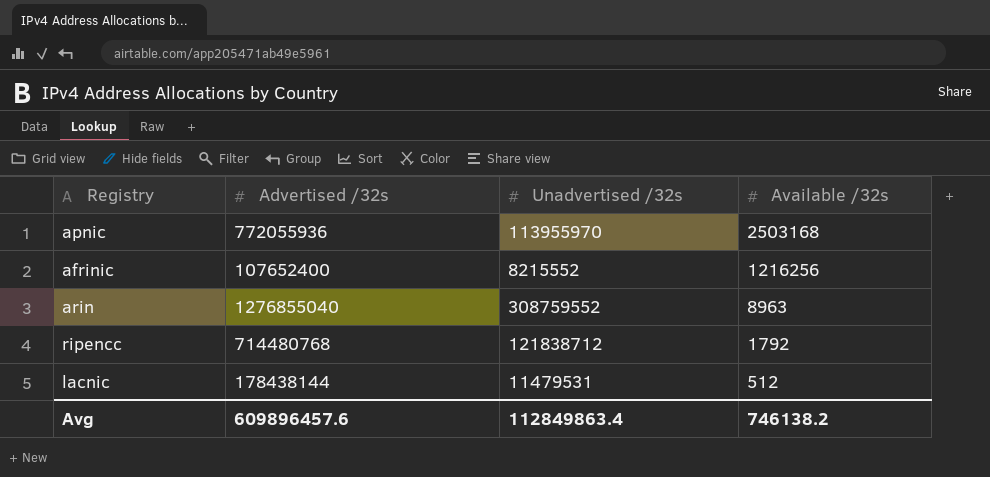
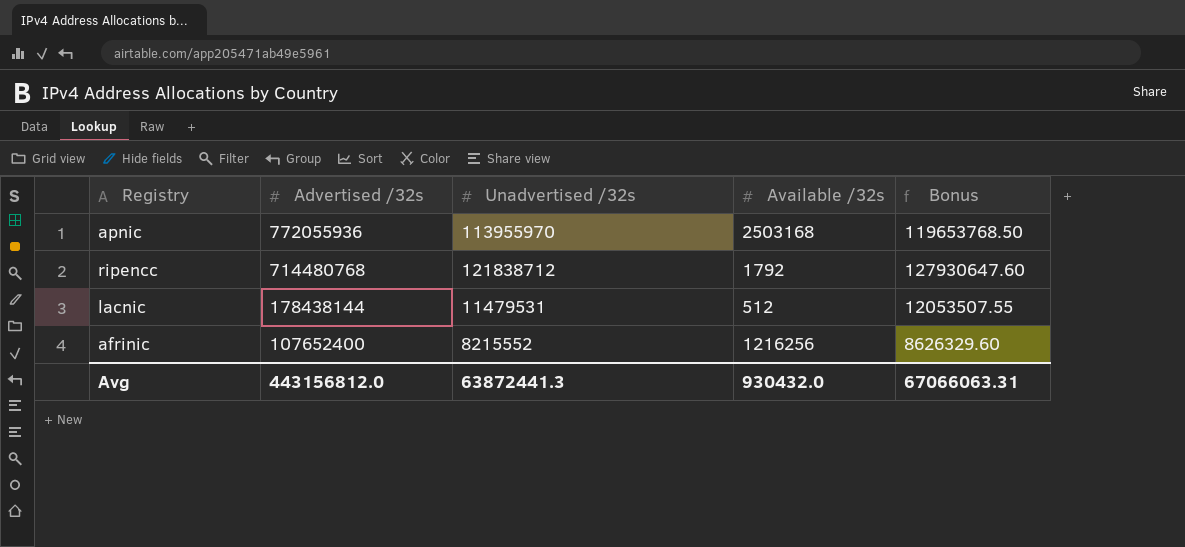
row order: Available /32s descending -> Advertised /32s descending
column Bonus | formula: none -> [Unadvertised /32s] * 1.05
row arin: 1276855040 | 308759552 | 8963 -> none
Avg | Advertised /32s: 609896457.6 -> 443156812.0
Avg | Unadvertised /32s: 112849863.4 -> 63872441.3
Avg | Available /32s: 746138.2 -> 930432.0

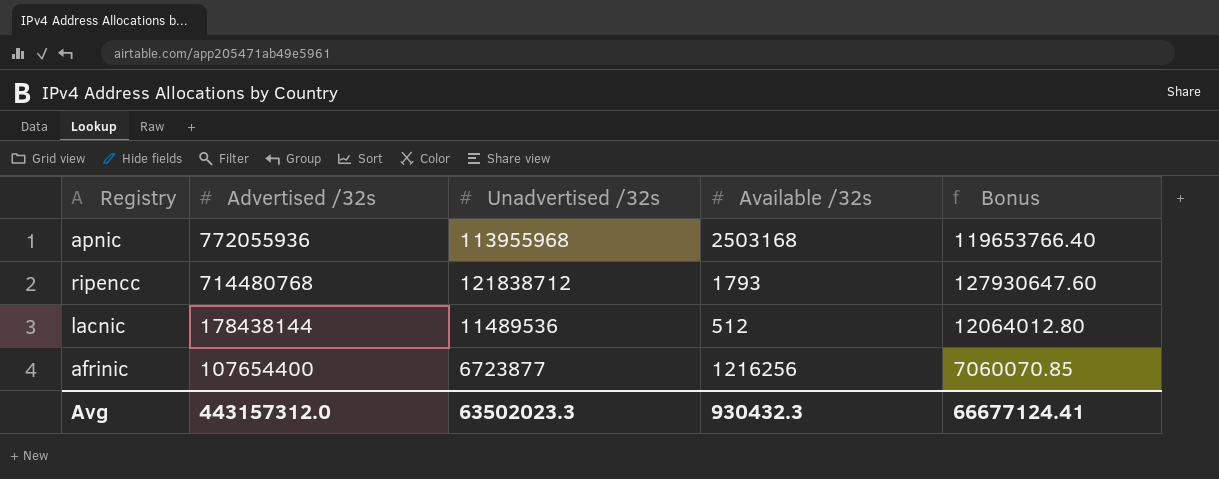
apnic | Unadvertised /32s: 113955970 -> 113955968
apnic | Bonus: 119653768.50 -> 119653766.40
ripencc | Available /32s: 1792 -> 1793
lacnic | Unadvertised /32s: 11479531 -> 11489536
lacnic | Bonus: 12053507.55 -> 12064012.80
afrinic | Advertised /32s: 107652400 -> 107654400
afrinic | Unadvertised /32s: 8215552 -> 6723877
afrinic | Bonus: 8626329.60 -> 7060070.85
Avg | Advertised /32s: 443156812.0 -> 443157312.0
Avg | Unadvertised /32s: 63872441.3 -> 63502023.3
Avg | Available /32s: 930432.0 -> 930432.3
Avg | Bonus: 67066063.31 -> 66677124.41

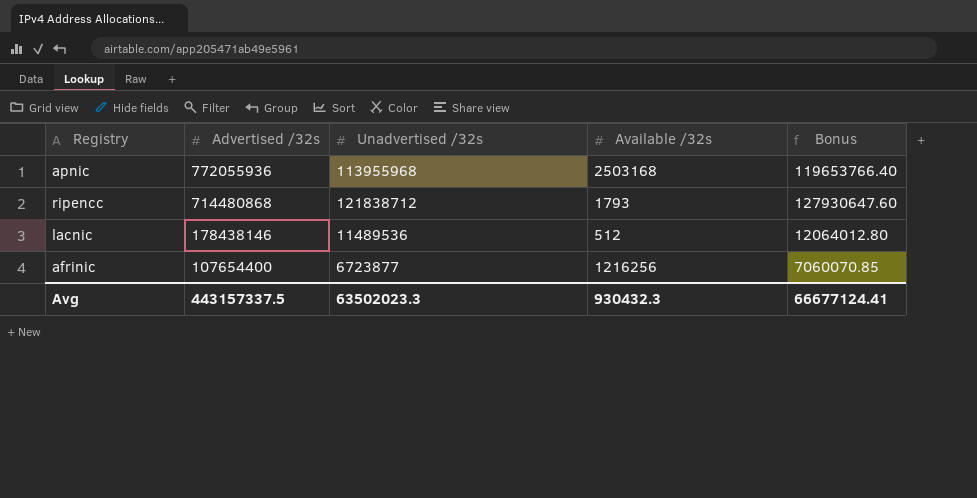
ripencc | Advertised /32s: 714480768 -> 714480868
lacnic | Advertised /32s: 178438144 -> 178438146
Avg | Advertised /32s: 443157312.0 -> 443157337.5

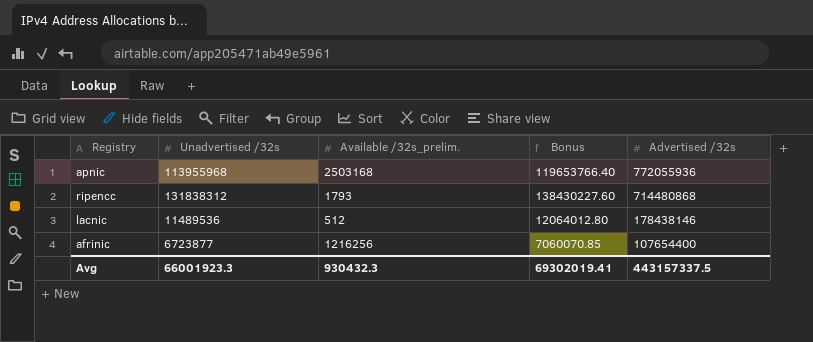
column name: Available /32s -> Available /32s_prelim.
column Advertised /32s | position: 2 -> 5
ripencc | Unadvertised /32s: 121838712 -> 131838312
ripencc | Bonus: 127930647.60 -> 138430227.60
Avg | Unadvertised /32s: 63502023.3 -> 66001923.3
Avg | Bonus: 66677124.41 -> 69302019.41

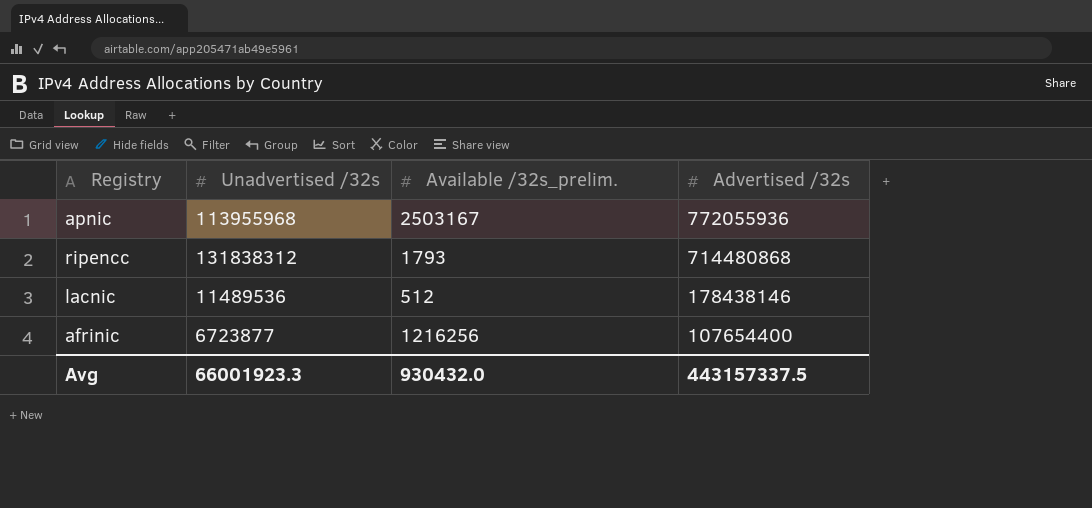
column Bonus | formula: [Unadvertised /32s] * 1.05 -> none
apnic | Available /32s_prelim.: 2503168 -> 2503167
Avg | Available /32s_prelim.: 930432.3 -> 930432.0

